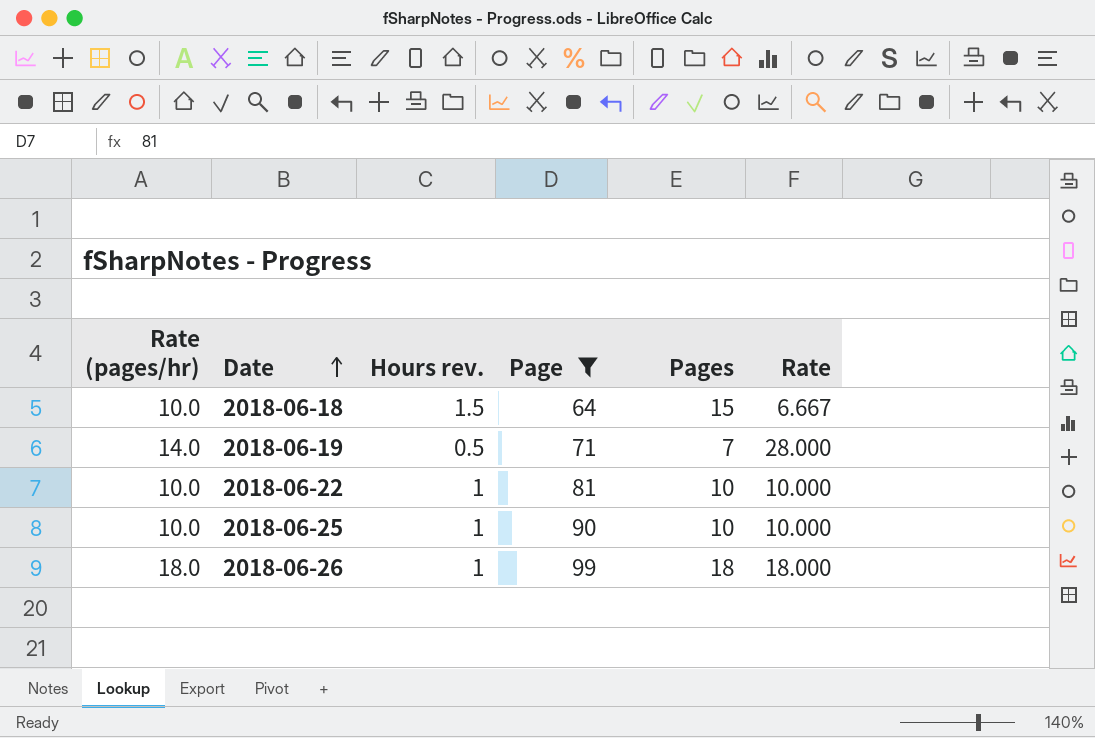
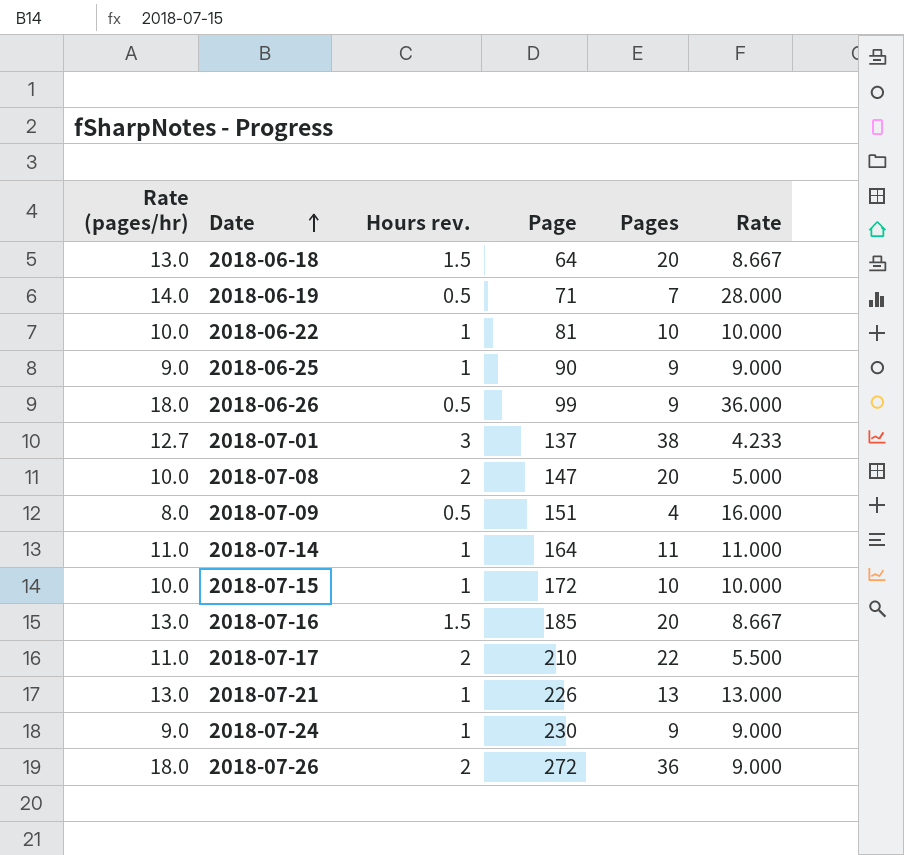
filter: Page <= 99 -> none
2018-06-18 | Rate (pages/hr): 10.0 -> 13.0
2018-06-18 | Pages: 15 -> 20
2018-06-18 | Rate: 6.667 -> 8.667
2018-06-25 | Rate (pages/hr): 10.0 -> 9.0
2018-06-25 | Pages: 10 -> 9
2018-06-25 | Rate: 10.000 -> 9.000
2018-06-26 | Hours rev.: 1 -> 0.5
2018-06-26 | Pages: 18 -> 9
2018-06-26 | Rate: 18.000 -> 36.000

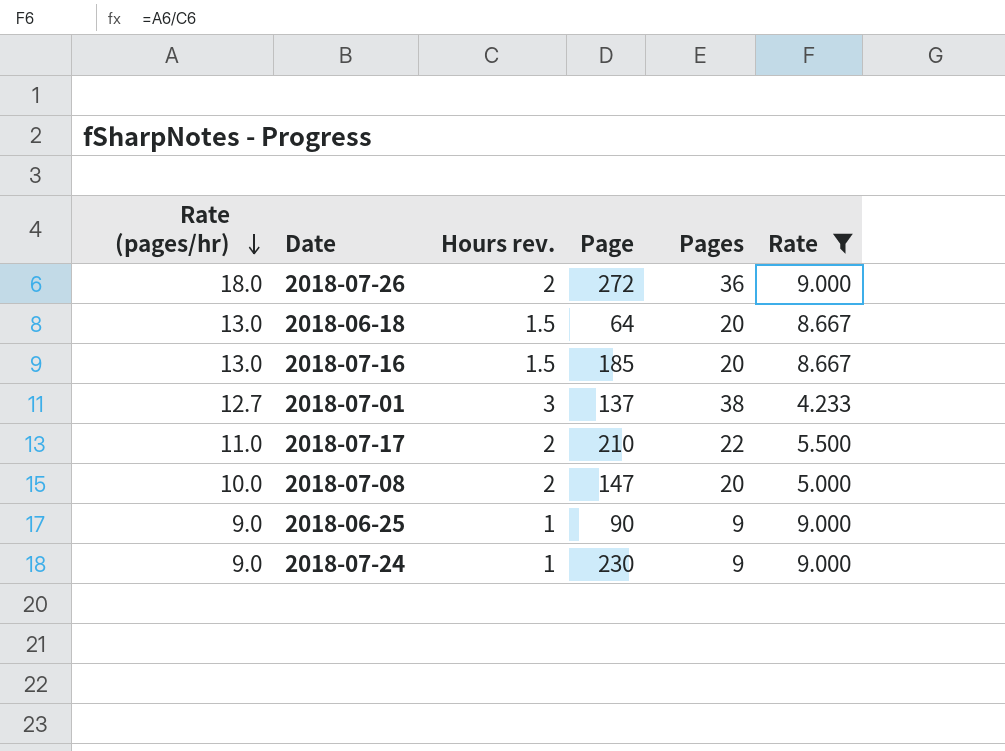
filter: none -> Rate <= 9.000
row order: Date ascending -> Rate (pages/hr) descending

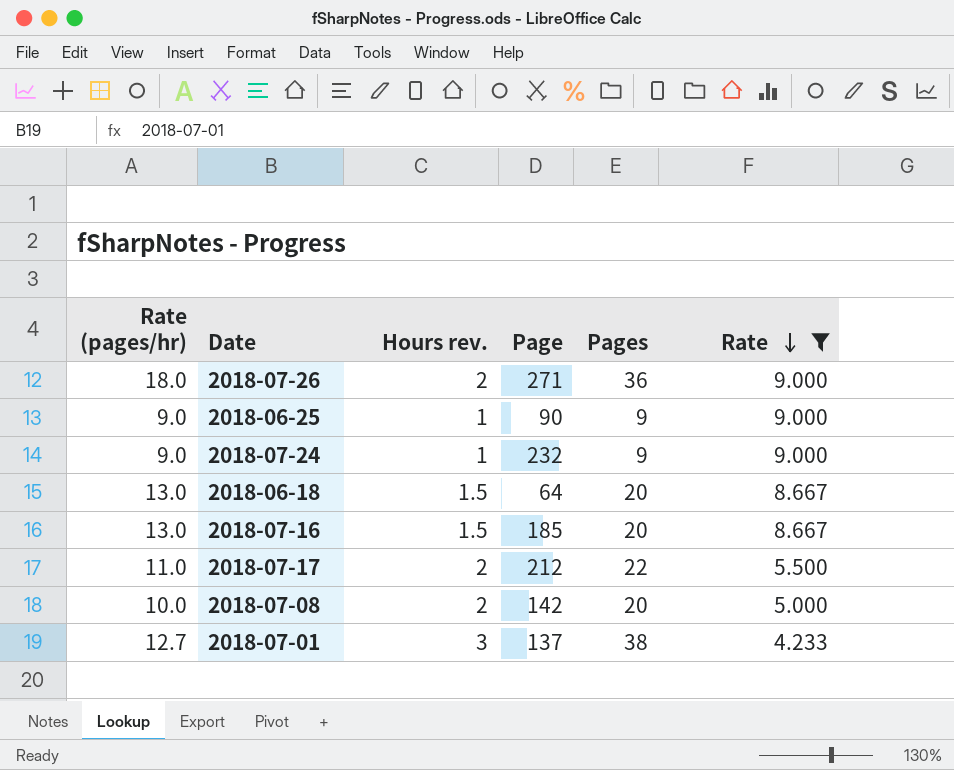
row order: Rate (pages/hr) descending -> Rate descending
2018-07-26 | Page: 272 -> 271
2018-07-24 | Page: 230 -> 232
2018-07-17 | Page: 210 -> 212
2018-07-08 | Page: 147 -> 142

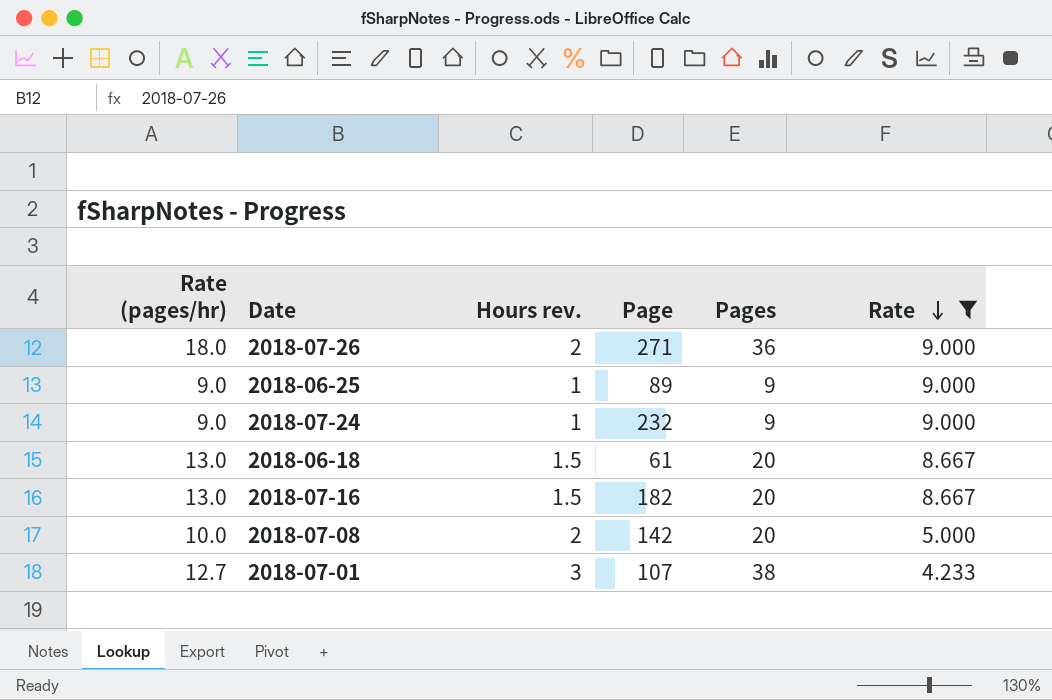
row 2018-07-17: 11.0 | 2 | 212 | 22 | 5.500 -> none
2018-06-25 | Page: 90 -> 89
2018-06-18 | Page: 64 -> 61
2018-07-16 | Page: 185 -> 182
2018-07-01 | Page: 137 -> 107

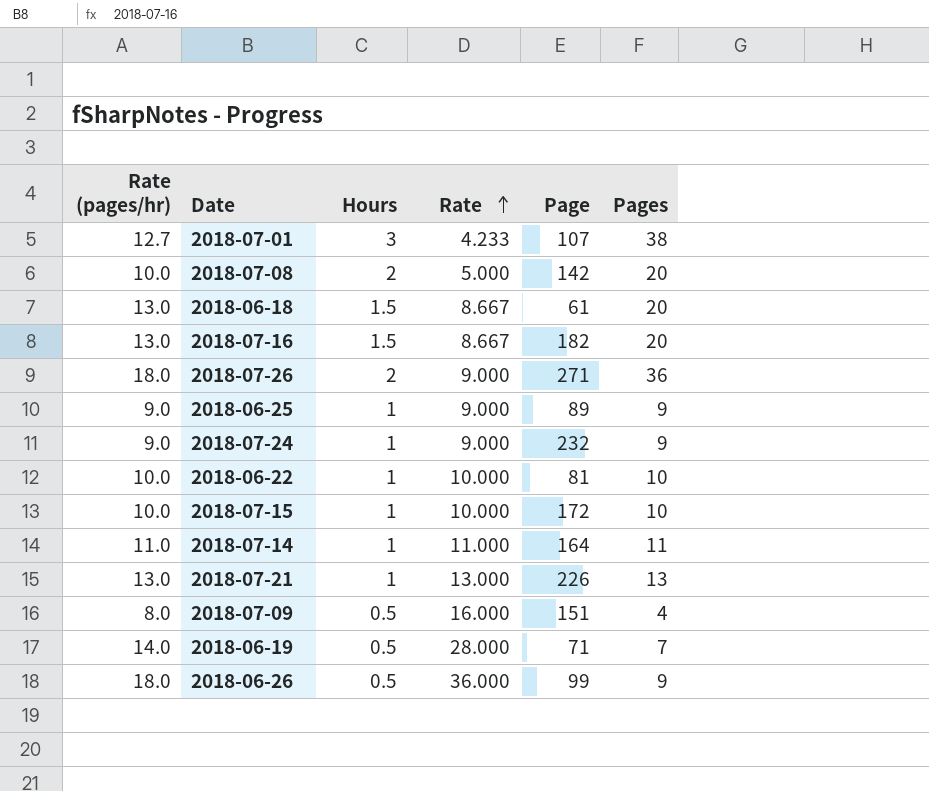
filter: Rate <= 9.000 -> none
row order: Rate descending -> Rate ascending
column name: Hours rev. -> Hours
column Rate | position: 6 -> 4

